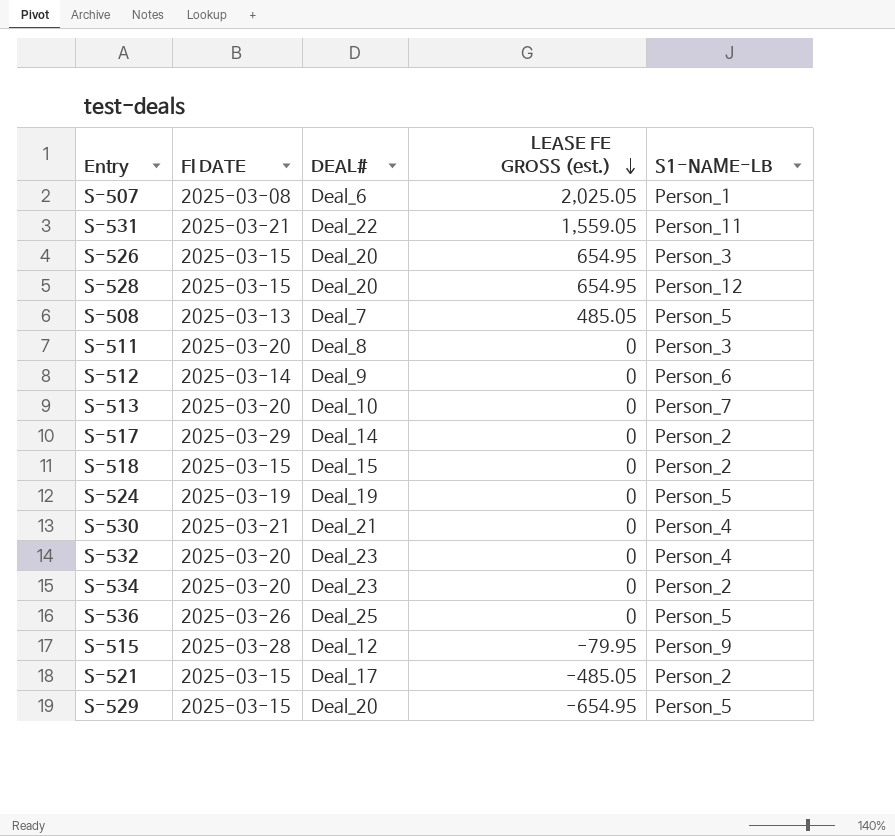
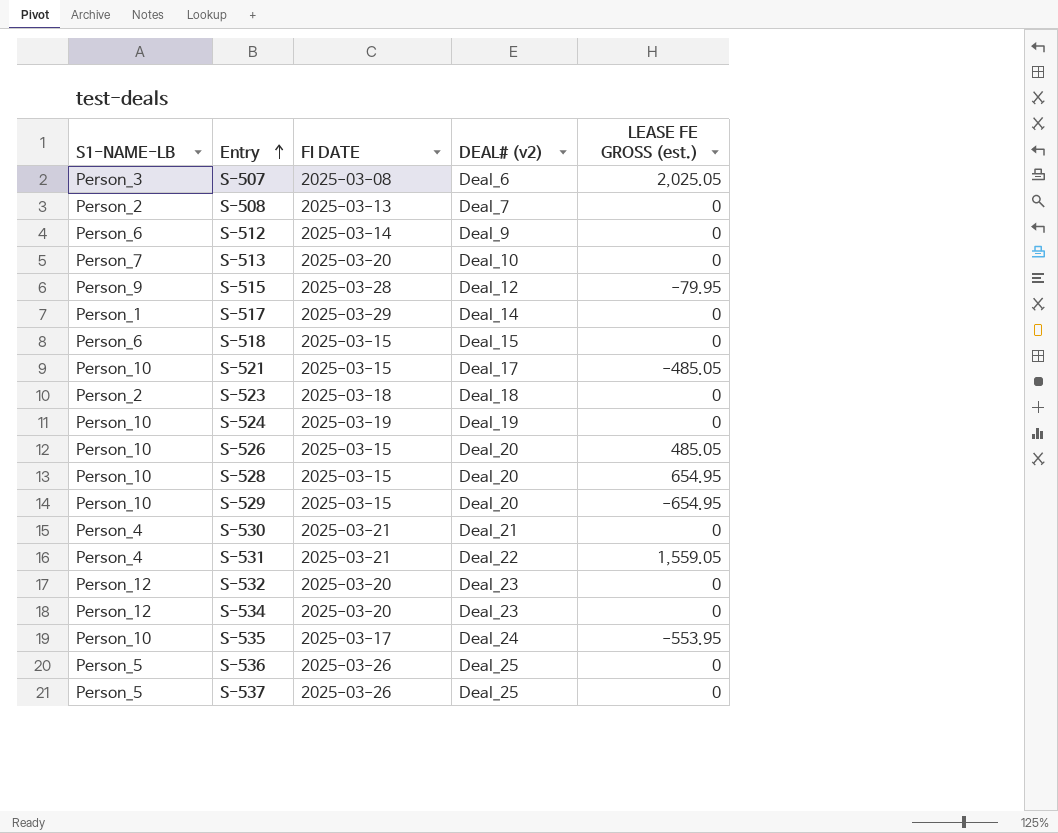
row order: LEASE FE GROSS (est.) descending -> Entry ascending
column S1-NAME-LB | position: 5 -> 1
column name: DEAL# -> DEAL# (v2)
row S-511: 2025-03-20 | Deal_8 | 0 | Person_3 -> none
S-507 | S1-NAME-LB: Person_1 -> Person_3
S-508 | S1-NAME-LB: Person_5 -> Person_2
S-508 | LEASE FE GROSS (est.): 485.05 -> 0
S-517 | S1-NAME-LB: Person_2 -> Person_1
S-518 | S1-NAME-LB: Person_2 -> Person_6
S-521 | S1-NAME-LB: Person_2 -> Person_10
row S-523: none -> Person_2 | 2025-03-18 | Deal_18 | 0
S-524 | S1-NAME-LB: Person_5 -> Person_10
S-526 | S1-NAME-LB: Person_3 -> Person_10
S-526 | LEASE FE GROSS (est.): 654.95 -> 485.05
S-528 | S1-NAME-LB: Person_12 -> Person_10
S-529 | S1-NAME-LB: Person_5 -> Person_10
S-531 | S1-NAME-LB: Person_11 -> Person_4
S-532 | S1-NAME-LB: Person_4 -> Person_12
S-534 | S1-NAME-LB: Person_2 -> Person_12
row S-535: none -> Person_10 | 2025-03-17 | Deal_24 | -553.95
row S-537: none -> Person_5 | 2025-03-26 | Deal_25 | 0

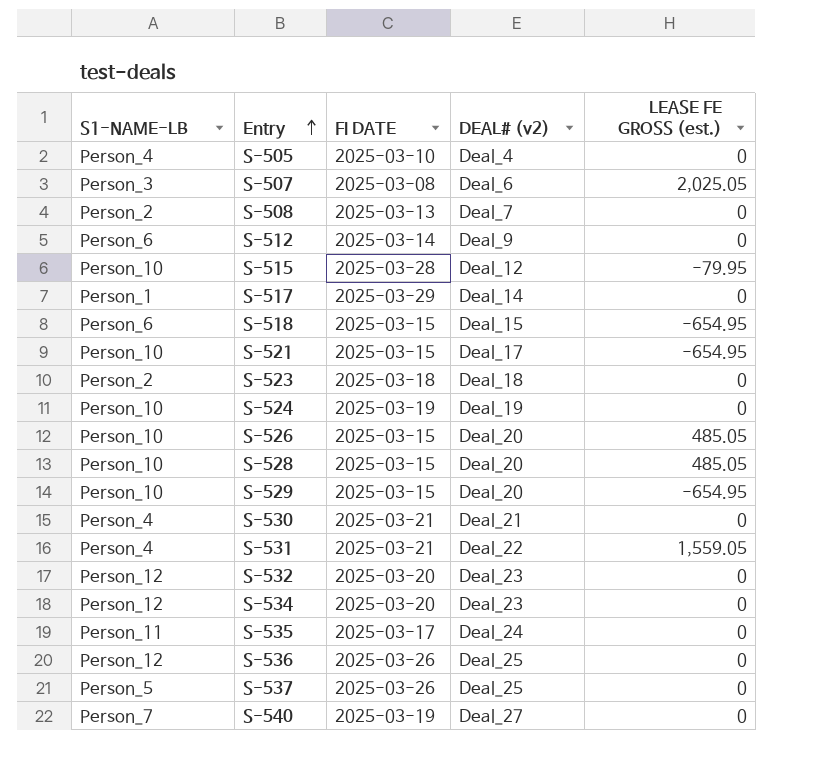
row S-513: Person_7 | 2025-03-20 | Deal_10 | 0 -> none
row S-505: none -> Person_4 | 2025-03-10 | Deal_4 | 0
S-515 | S1-NAME-LB: Person_9 -> Person_10
S-518 | LEASE FE GROSS (est.): 0 -> -654.95
S-521 | LEASE FE GROSS (est.): -485.05 -> -654.95
S-528 | LEASE FE GROSS (est.): 654.95 -> 485.05
S-535 | S1-NAME-LB: Person_10 -> Person_11
S-535 | LEASE FE GROSS (est.): -553.95 -> 0
S-536 | S1-NAME-LB: Person_5 -> Person_12
row S-540: none -> Person_7 | 2025-03-19 | Deal_27 | 0

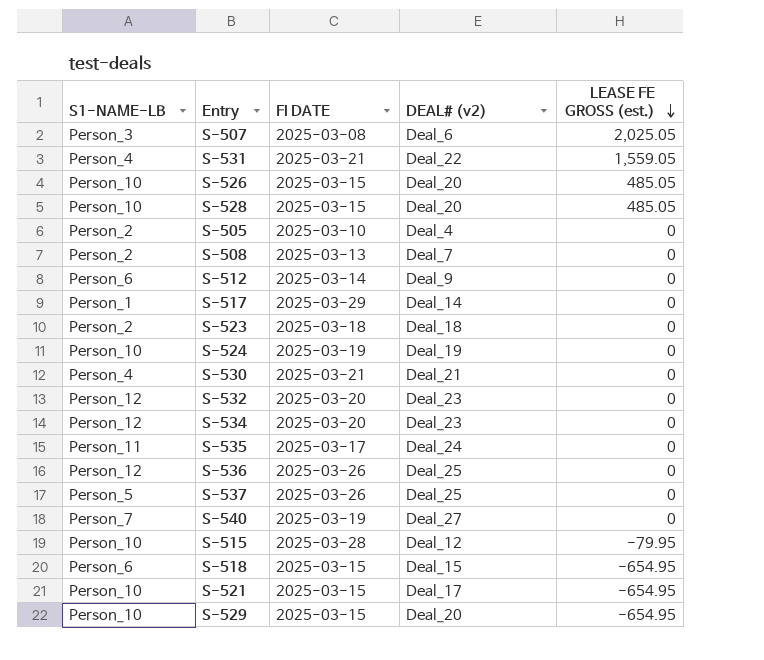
row order: Entry ascending -> LEASE FE GROSS (est.) descending
S-505 | S1-NAME-LB: Person_4 -> Person_2

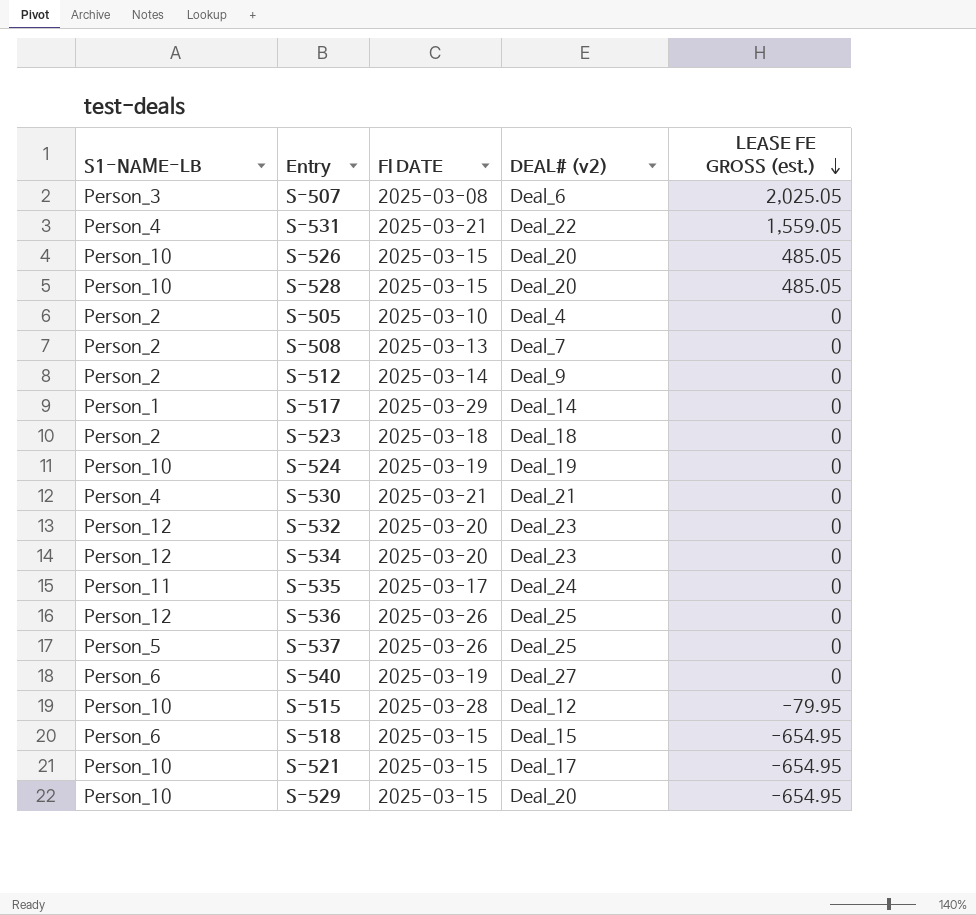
S-512 | S1-NAME-LB: Person_6 -> Person_2
S-540 | S1-NAME-LB: Person_7 -> Person_6

